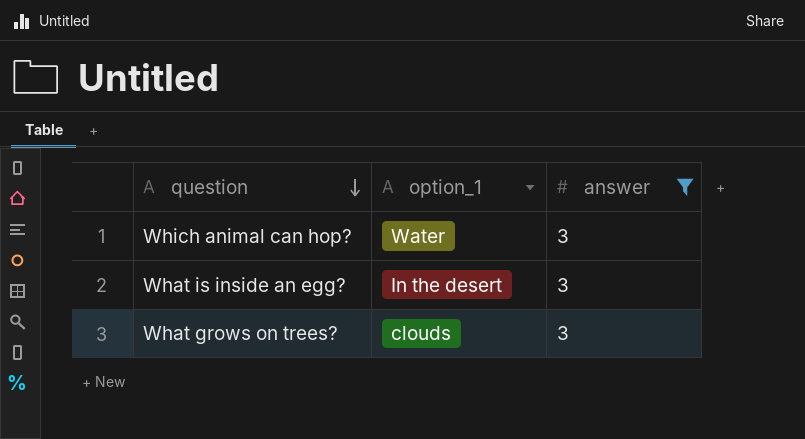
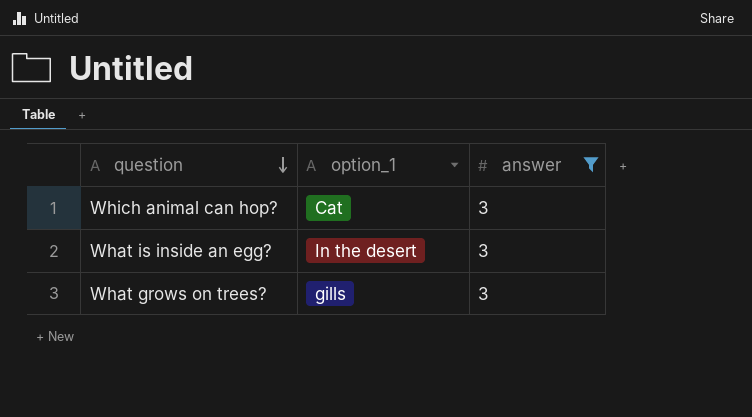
Which animal can hop? | option_1: Water -> Cat
What grows on trees? | option_1: clouds -> gills

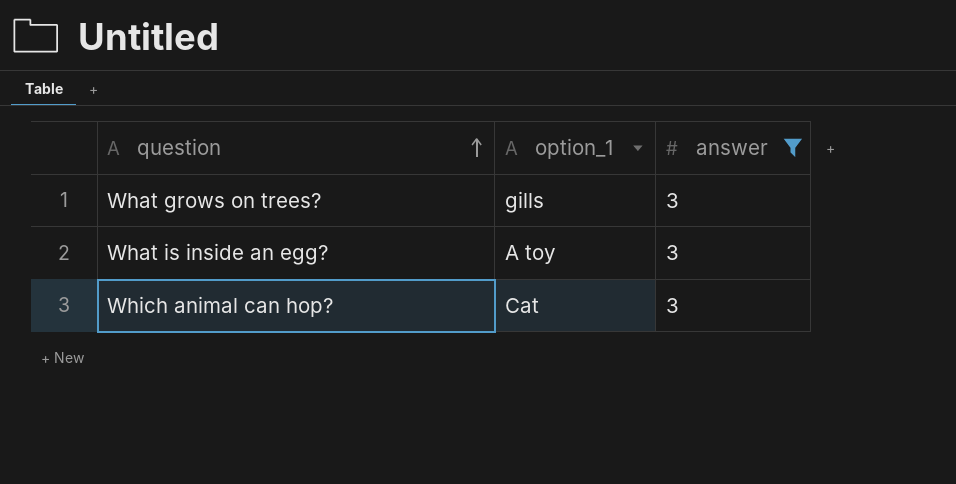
row order: question descending -> question ascending
What is inside an egg? | option_1: In the desert -> A toy

